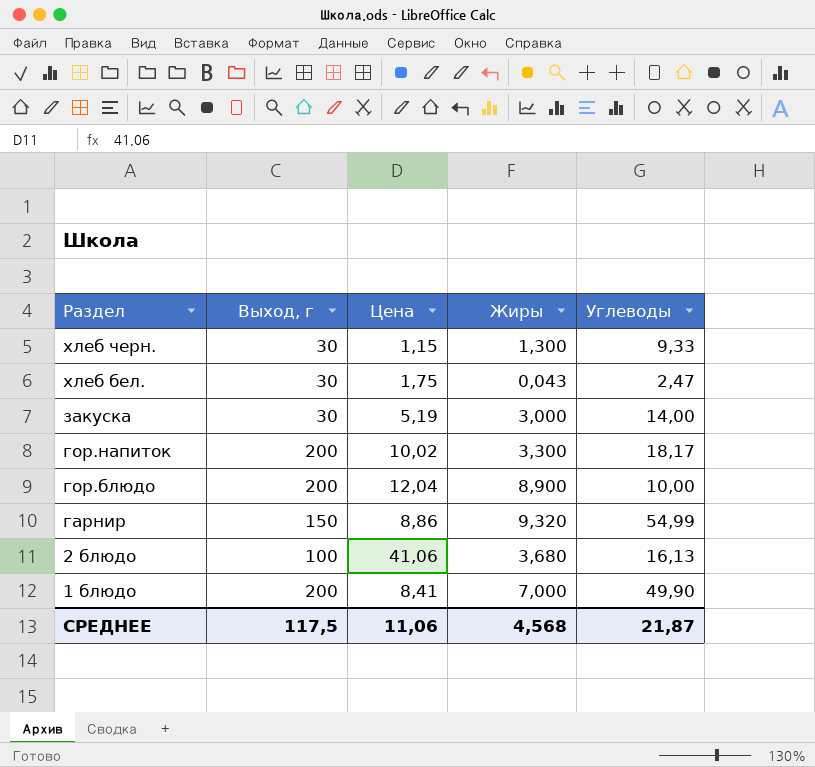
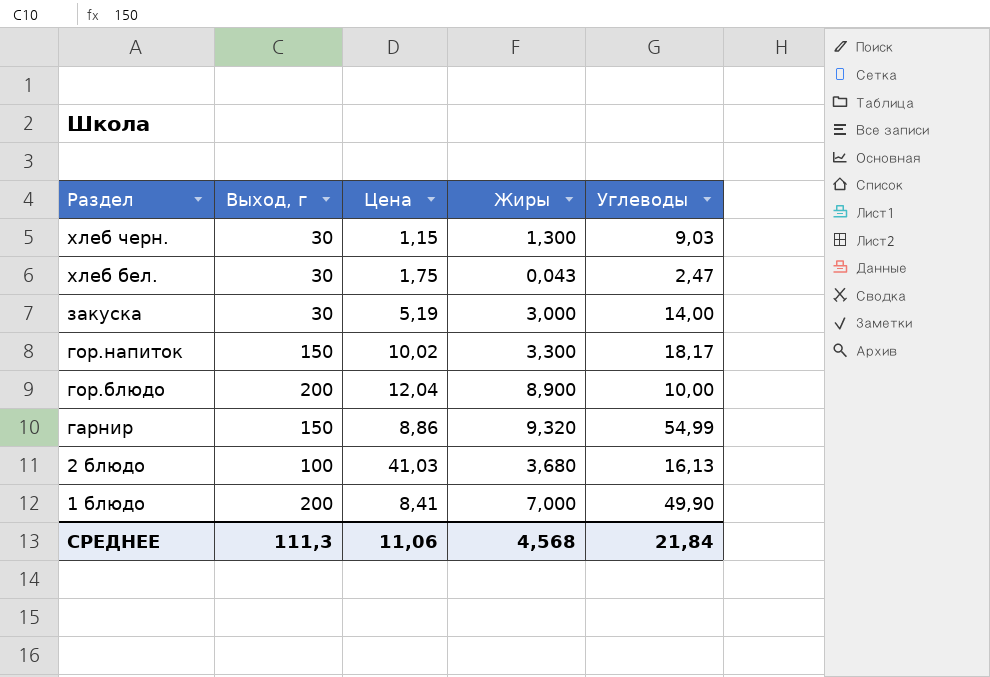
хлеб черн. | Углеводы: 9,33 -> 9,03
гор.напиток | Выход, г: 200 -> 150
2 блюдо | Цена: 41,06 -> 41,03
СРЕДНЕЕ | Выход, г: 117,5 -> 111,3
СРЕДНЕЕ | Углеводы: 21,87 -> 21,84

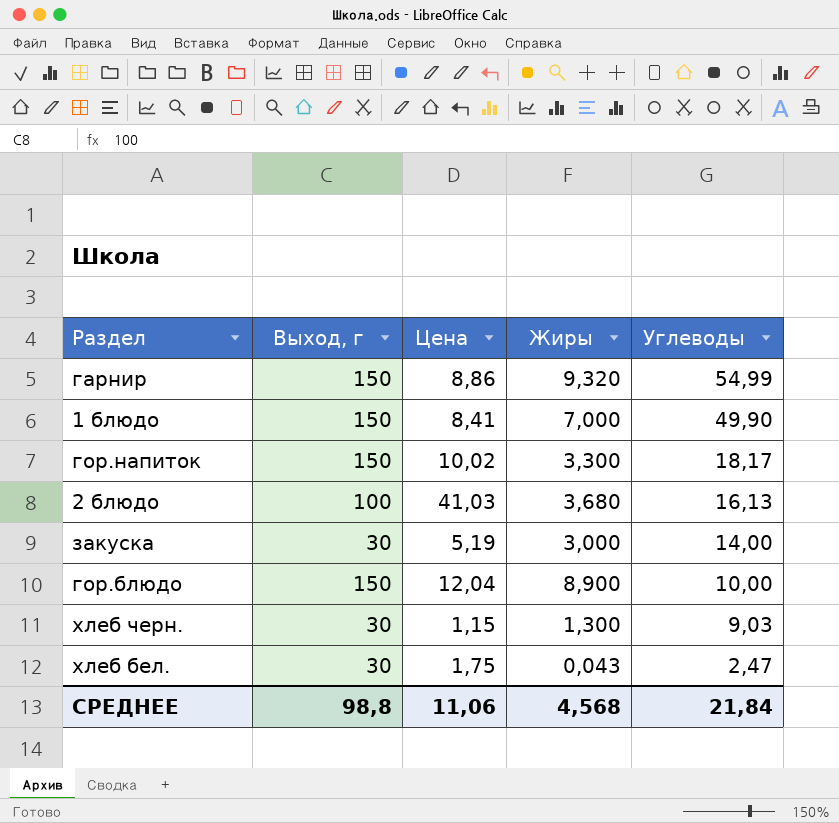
row order: Раздел descending -> Углеводы descending
1 блюдо | Выход, г: 200 -> 150
гор.блюдо | Выход, г: 200 -> 150
СРЕДНЕЕ | Выход, г: 111,3 -> 98,8

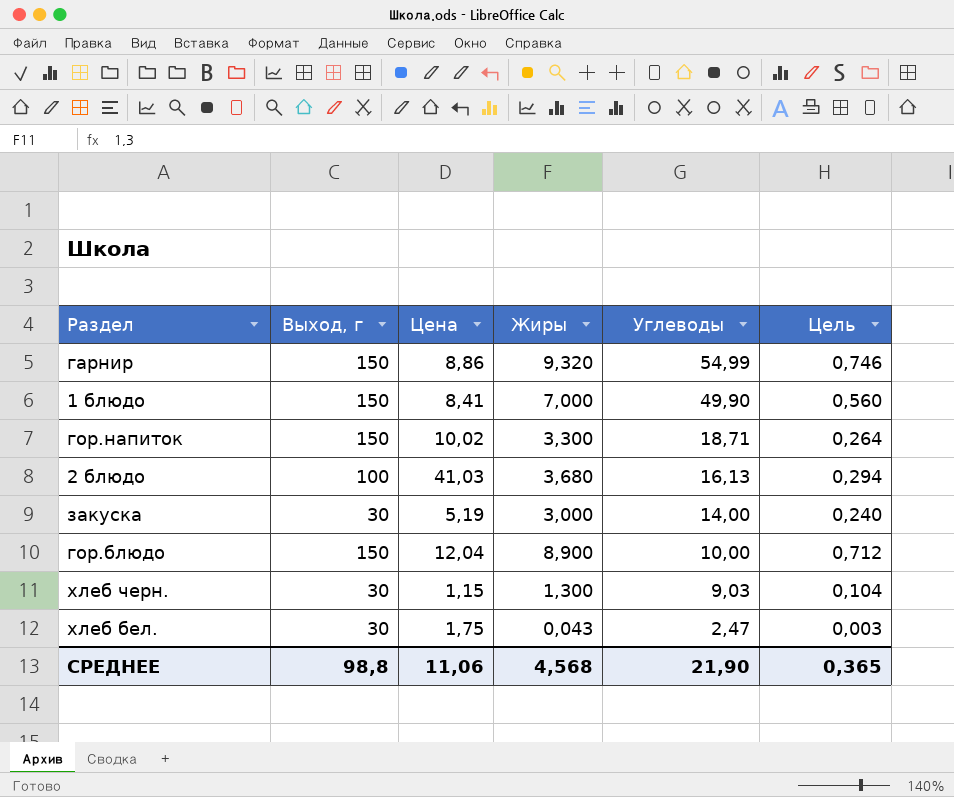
column Цель | formula: none -> [Жиры] * 0,08
гор.напиток | Углеводы: 18,17 -> 18,71
СРЕДНЕЕ | Углеводы: 21,84 -> 21,90

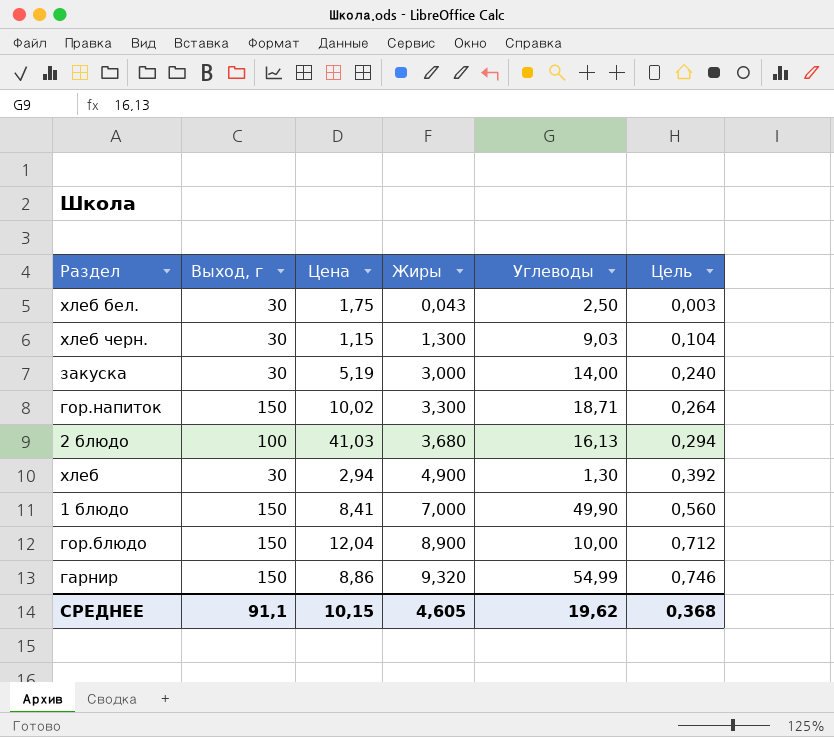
row order: Углеводы descending -> Жиры ascending
хлеб бел. | Углеводы: 2,47 -> 2,50
row хлеб: none -> 30 | 2,94 | 4,900 | 1,30 | 0,392
СРЕДНЕЕ | Выход, г: 98,8 -> 91,1
СРЕДНЕЕ | Цена: 11,06 -> 10,15
СРЕДНЕЕ | Жиры: 4,568 -> 4,605
СРЕДНЕЕ | Углеводы: 21,90 -> 19,62
СРЕДНЕЕ | Цель: 0,365 -> 0,368

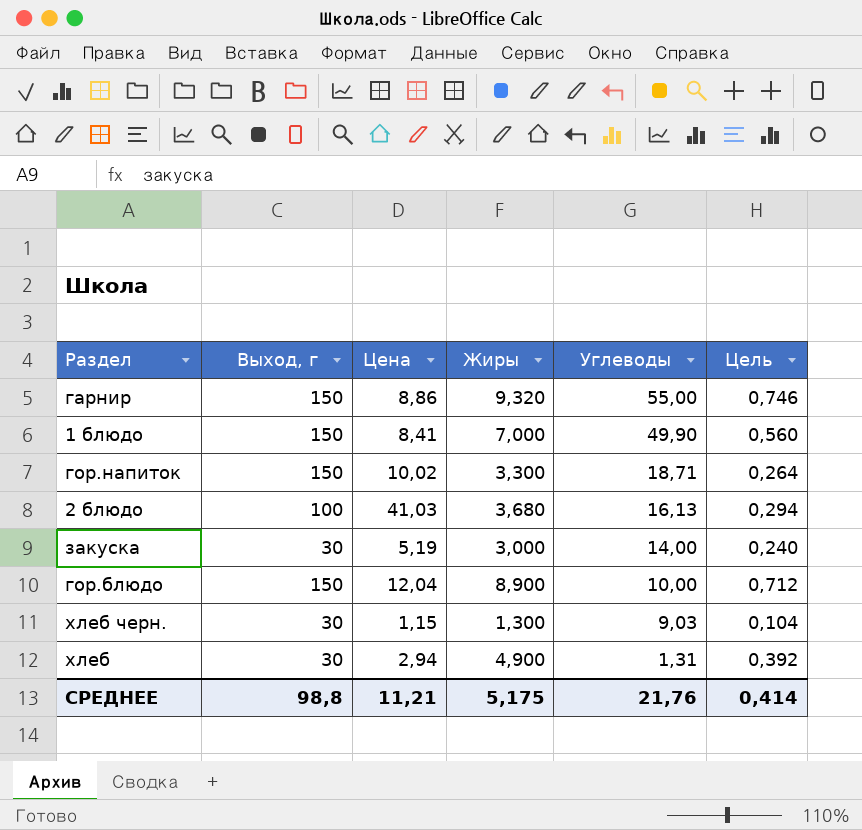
row order: Жиры ascending -> Углеводы descending
row хлеб бел.: 30 | 1,75 | 0,043 | 2,50 | 0,003 -> none
гарнир | Углеводы: 54,99 -> 55,00
хлеб | Углеводы: 1,30 -> 1,31
СРЕДНЕЕ | Выход, г: 91,1 -> 98,8
СРЕДНЕЕ | Цена: 10,15 -> 11,21
СРЕДНЕЕ | Жиры: 4,605 -> 5,175
СРЕДНЕЕ | Углеводы: 19,62 -> 21,76
СРЕДНЕЕ | Цель: 0,368 -> 0,414

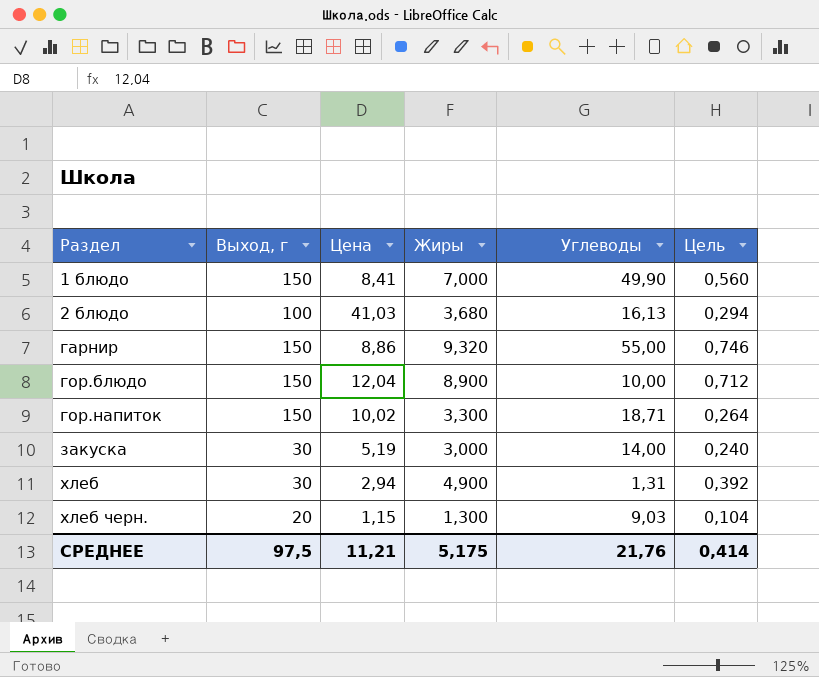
row order: Углеводы descending -> Раздел ascending
хлеб черн. | Выход, г: 30 -> 20
СРЕДНЕЕ | Выход, г: 98,8 -> 97,5

